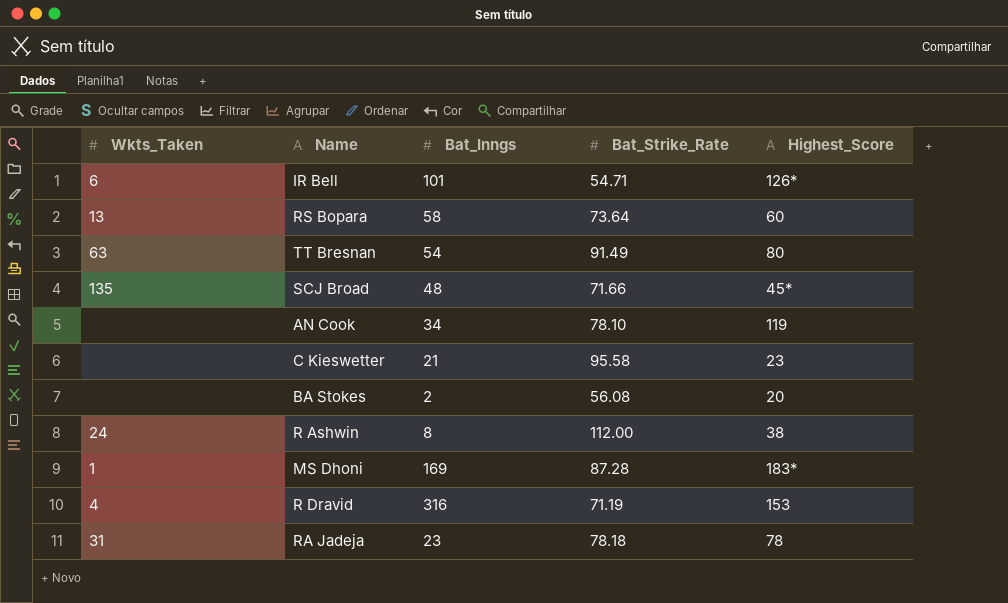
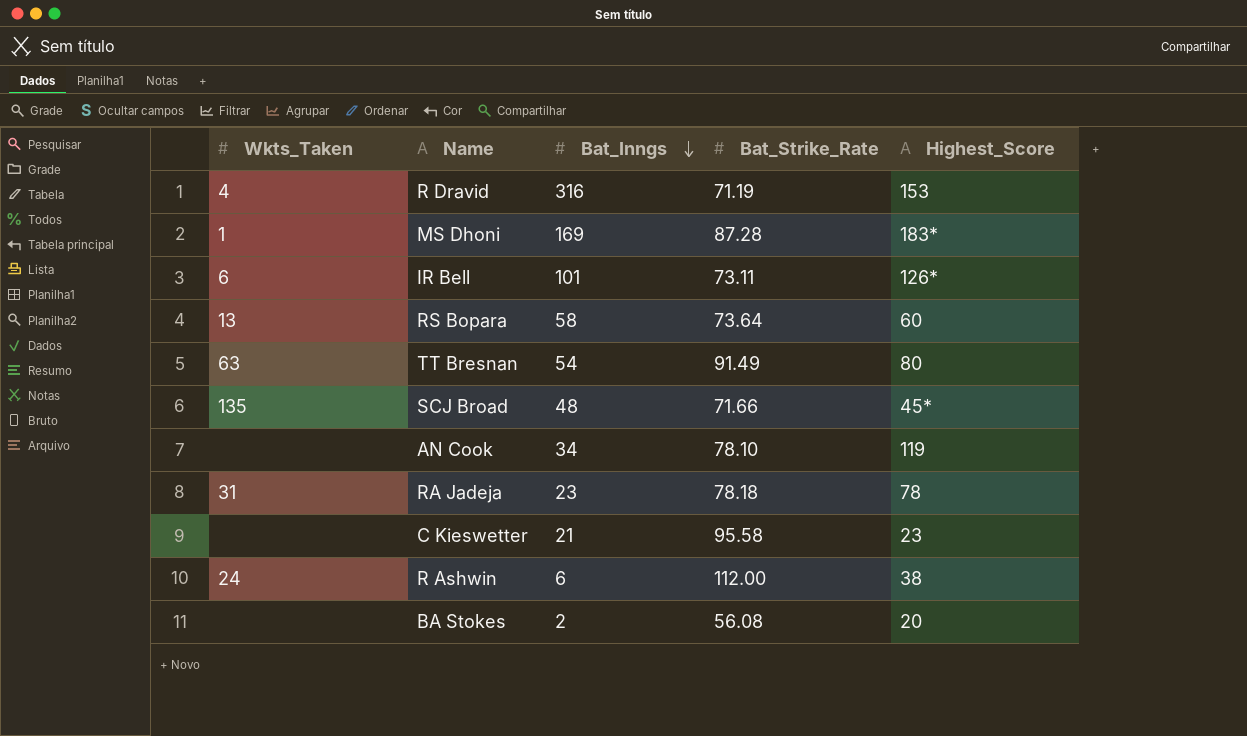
row order: none -> Bat_Inngs descending
IR Bell | Bat_Strike_Rate: 54.71 -> 73.11
R Ashwin | Bat_Inngs: 8 -> 6

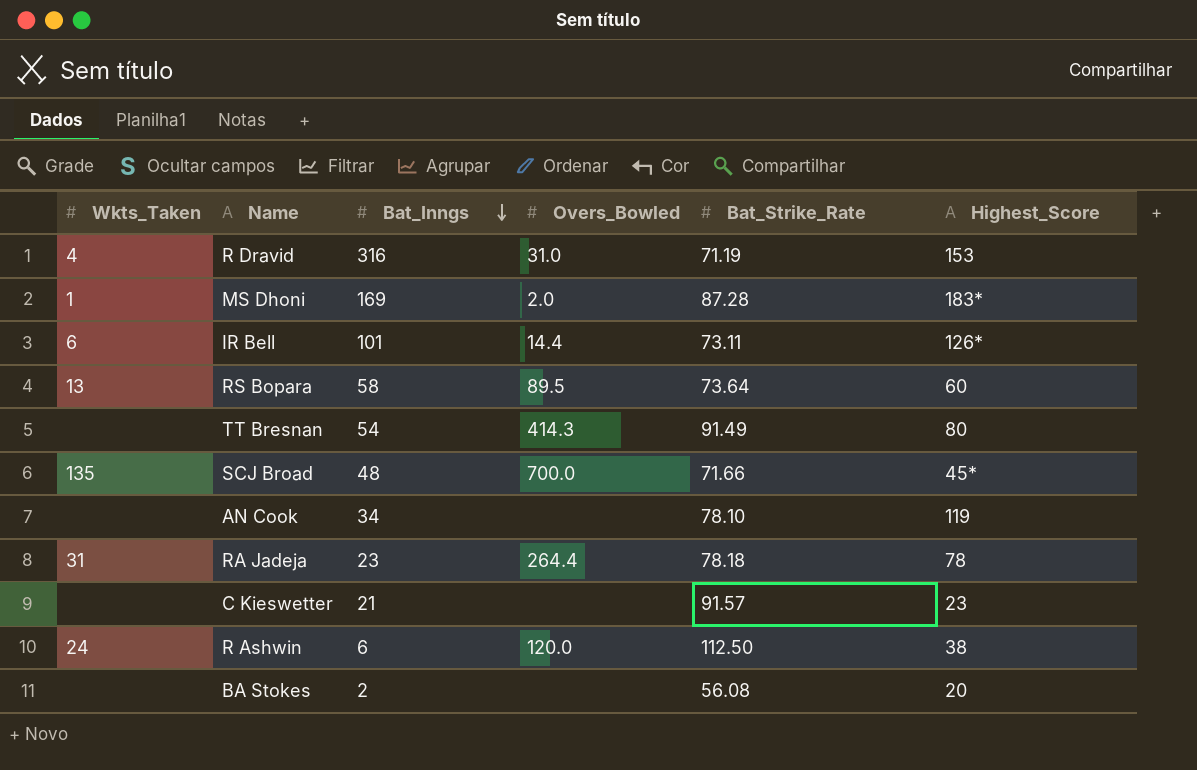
column Overs_Bowled | position: none -> 4
TT Bresnan | Wkts_Taken: 63 -> none
C Kieswetter | Bat_Strike_Rate: 95.58 -> 91.57
R Ashwin | Bat_Strike_Rate: 112.00 -> 112.50

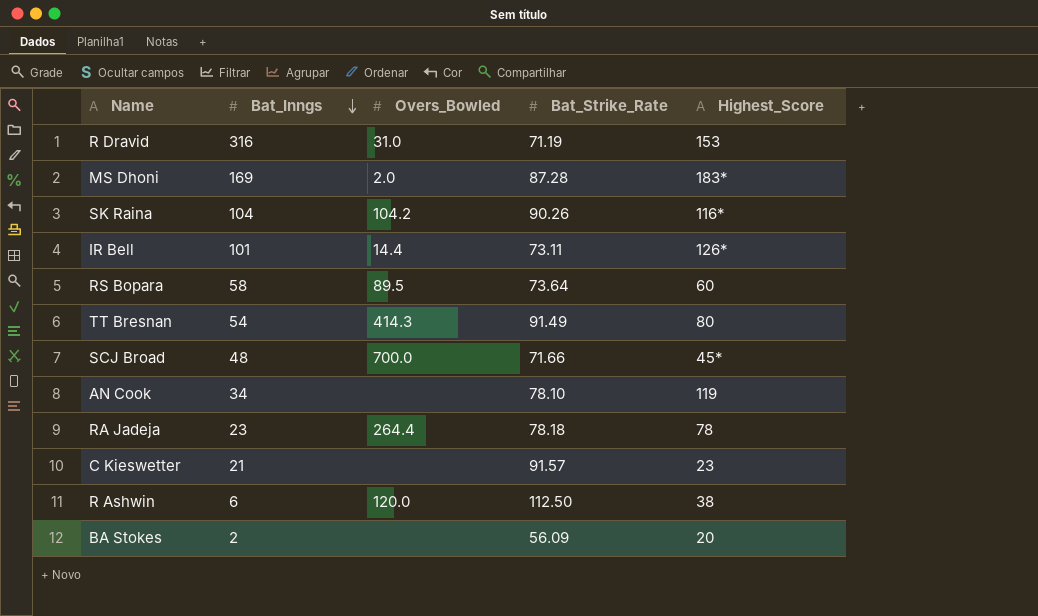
column Wkts_Taken | position: 1 -> none
row SK Raina: none -> 104 | 104.2 | 90.26 | 116*
BA Stokes | Bat_Strike_Rate: 56.08 -> 56.09

